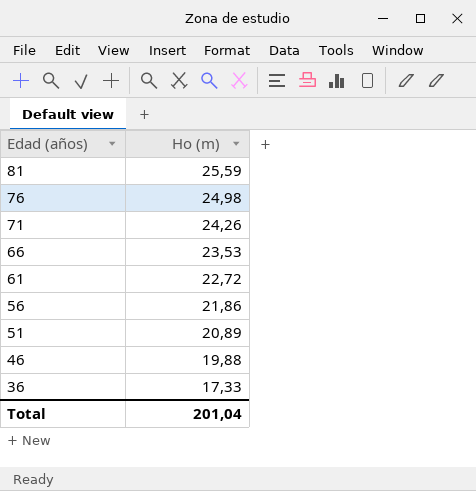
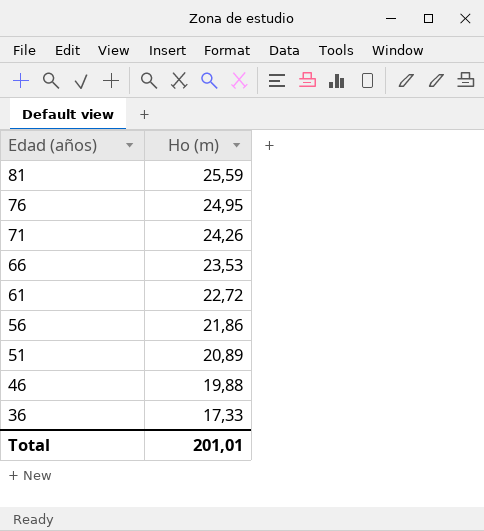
76 | Ho (m): 24,98 -> 24,95
Total | Ho (m): 201,04 -> 201,01

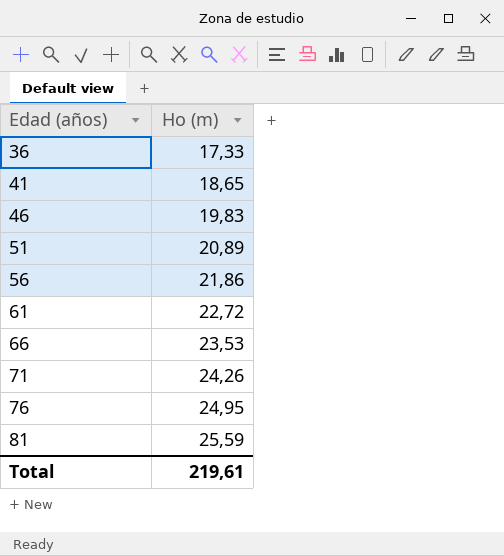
row order: Edad (años) descending -> Edad (años) ascending
row 41: none -> 18,65
46 | Ho (m): 19,88 -> 19,83
Total | Ho (m): 201,01 -> 219,61

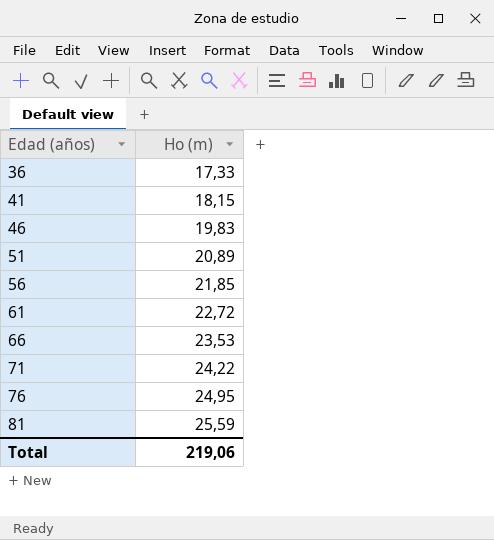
41 | Ho (m): 18,65 -> 18,15
56 | Ho (m): 21,86 -> 21,85
71 | Ho (m): 24,26 -> 24,22
Total | Ho (m): 219,61 -> 219,06

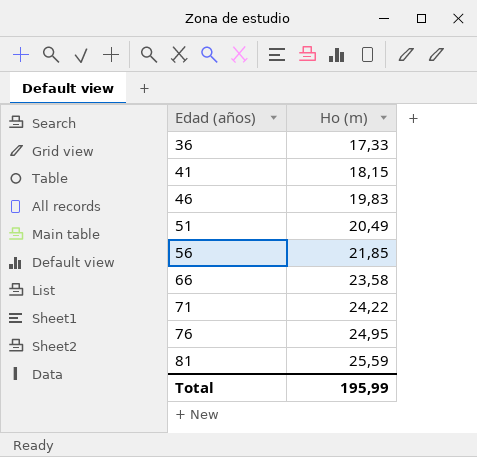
row 61: 22,72 -> none
51 | Ho (m): 20,89 -> 20,49
66 | Ho (m): 23,53 -> 23,58
Total | Ho (m): 219,06 -> 195,99

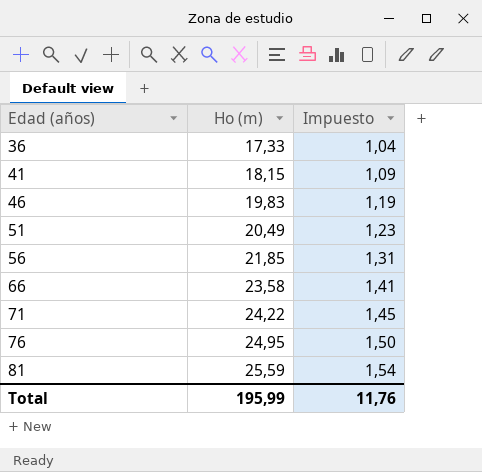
column Impuesto | formula: none -> [Ho (m)] * 0,06

